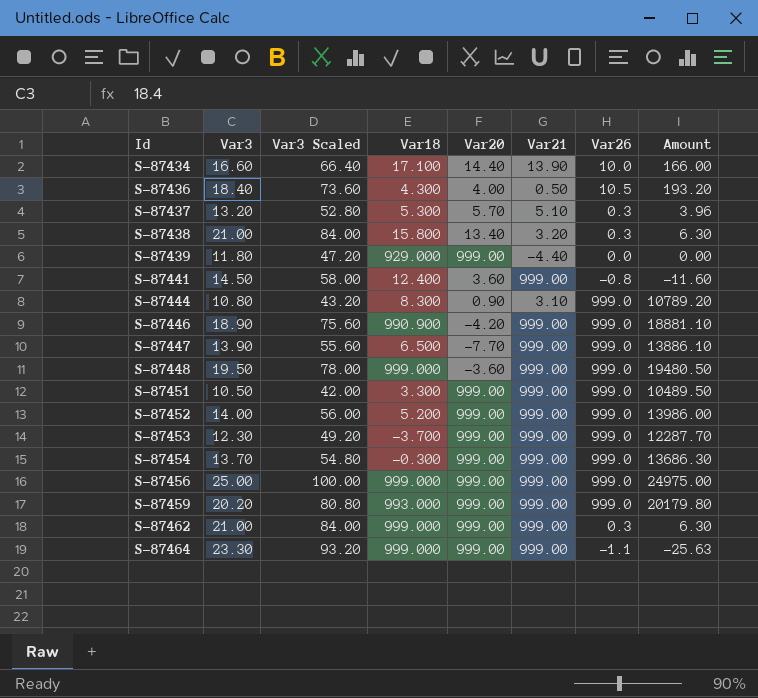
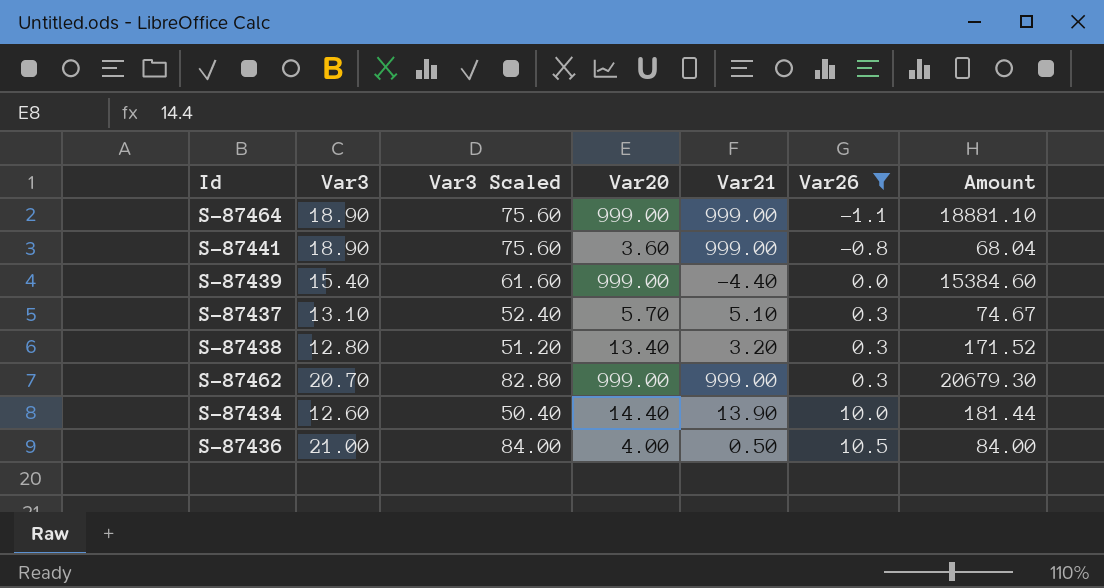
filter: none -> Var26 != 999.0
row order: Id ascending -> Var26 ascending
column Var18 | position: 4 -> none
column Amount | formula: [Var3] * [Var26] -> [Var3] * [Var20]
S-87464 | Var3: 23.30 -> 18.90
S-87464 | Var3 Scaled: 93.20 -> 75.60
S-87441 | Var3: 14.50 -> 18.90
S-87441 | Var3 Scaled: 58.00 -> 75.60
S-87439 | Var3: 11.80 -> 15.40
S-87439 | Var3 Scaled: 47.20 -> 61.60
S-87437 | Var3: 13.20 -> 13.10
S-87437 | Var3 Scaled: 52.80 -> 52.40
S-87438 | Var3: 21.00 -> 12.80
S-87438 | Var3 Scaled: 84.00 -> 51.20
S-87462 | Var3: 21.00 -> 20.70
S-87462 | Var3 Scaled: 84.00 -> 82.80
S-87434 | Var3: 16.60 -> 12.60
S-87434 | Var3 Scaled: 66.40 -> 50.40
S-87436 | Var3: 18.40 -> 21.00
S-87436 | Var3 Scaled: 73.60 -> 84.00

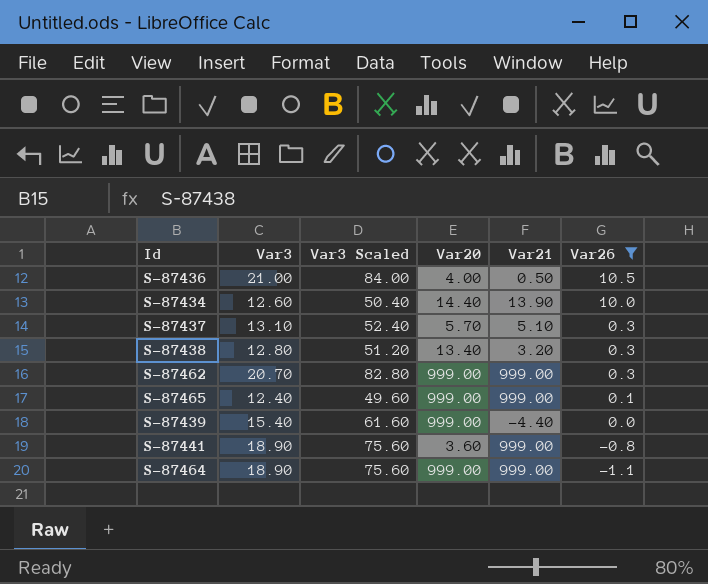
row order: Var26 ascending -> Var26 descending
column Amount | formula: [Var3] * [Var20] -> none
row S-87465: none -> 12.40 | 49.60 | 999.00 | 999.00 | 0.1

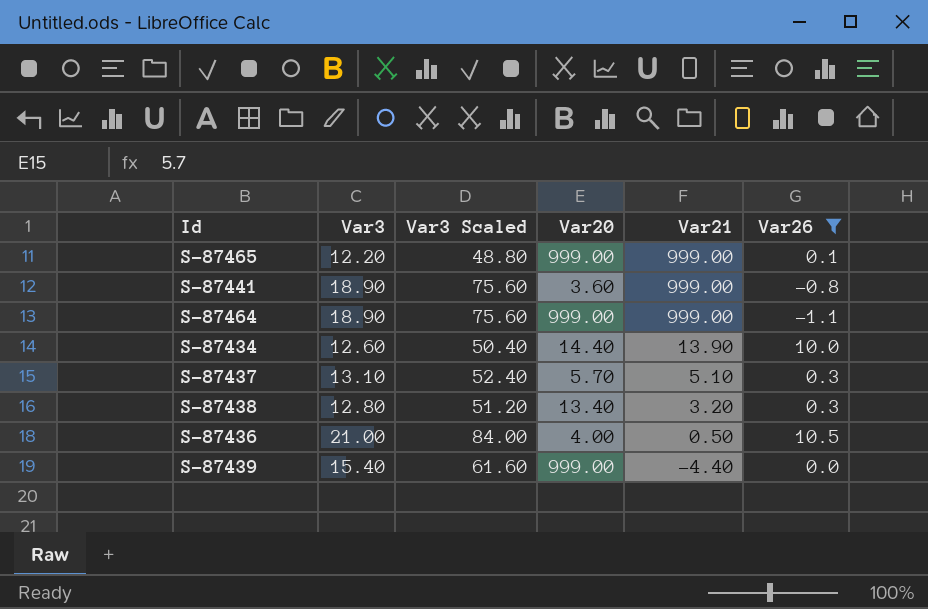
row order: Var26 descending -> Var21 descending
row S-87462: 20.70 | 82.80 | 999.00 | 999.00 | 0.3 -> none
S-87465 | Var3: 12.40 -> 12.20
S-87465 | Var3 Scaled: 49.60 -> 48.80

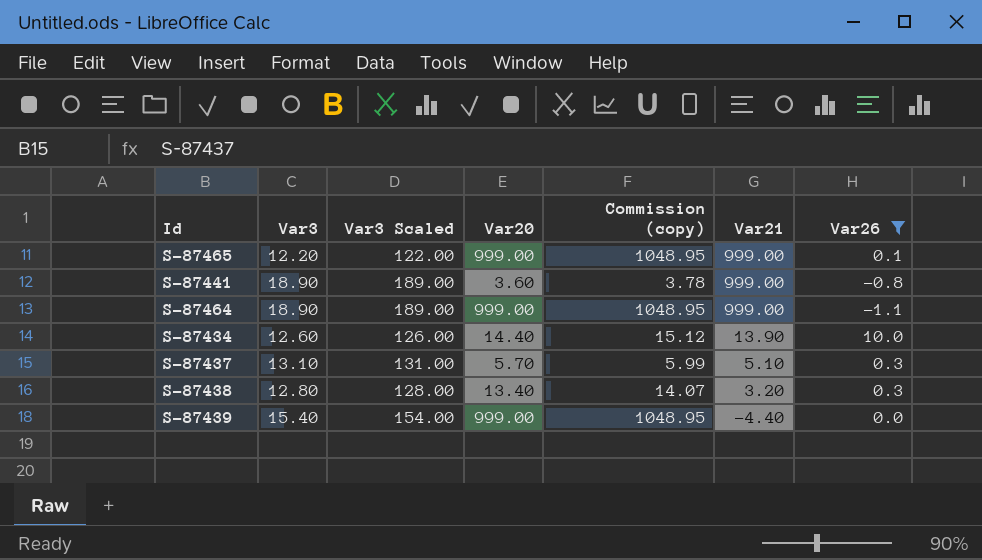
column Var3 Scaled | formula: [Var3] * 4 -> [Var3] * 10
column Commission (copy) | formula: none -> [Var20] * 1.05
row S-87436: 21.00 | 84.00 | 4.00 | 0.50 | 10.5 -> none

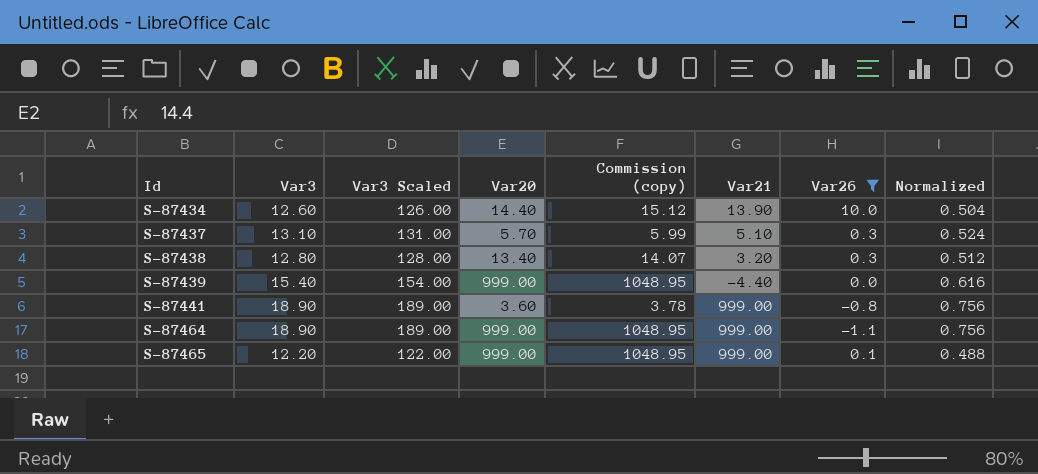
row order: Var21 descending -> Id ascending
column Normalized | formula: none -> [Var3] * 0.04

